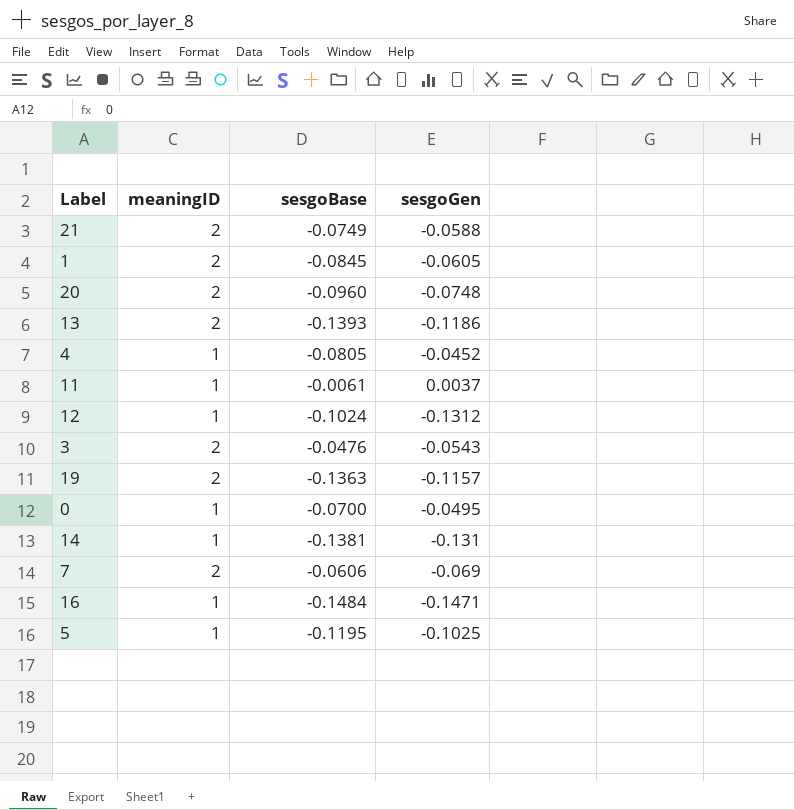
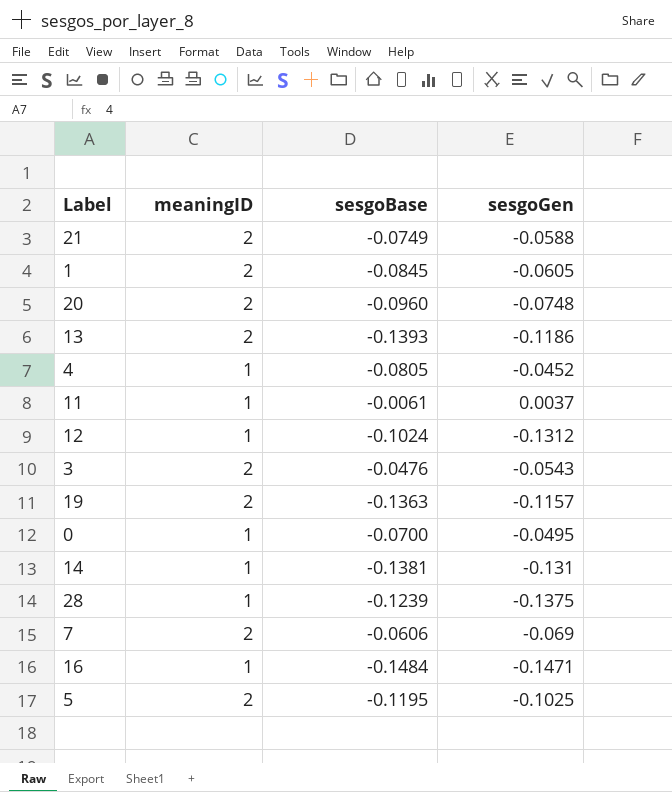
row 28: none -> 1 | -0.1239 | -0.1375
5 | meaningID: 1 -> 2

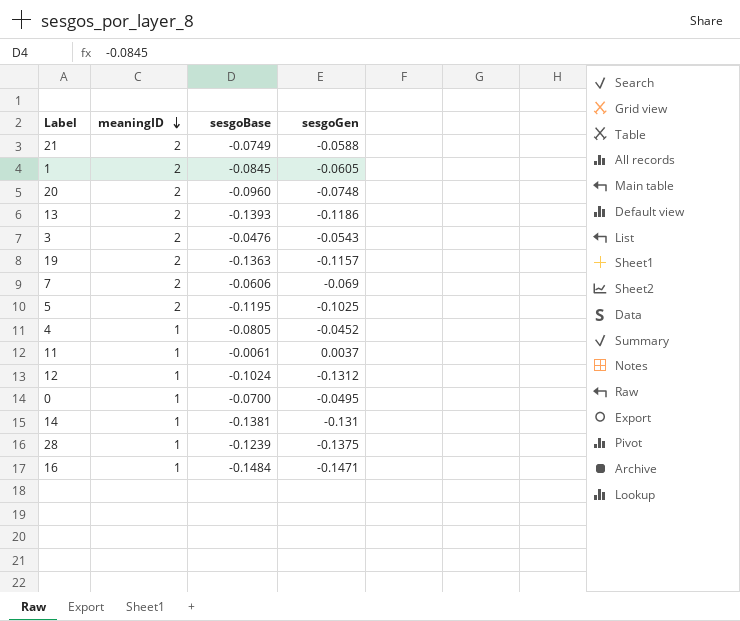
row order: none -> meaningID descending

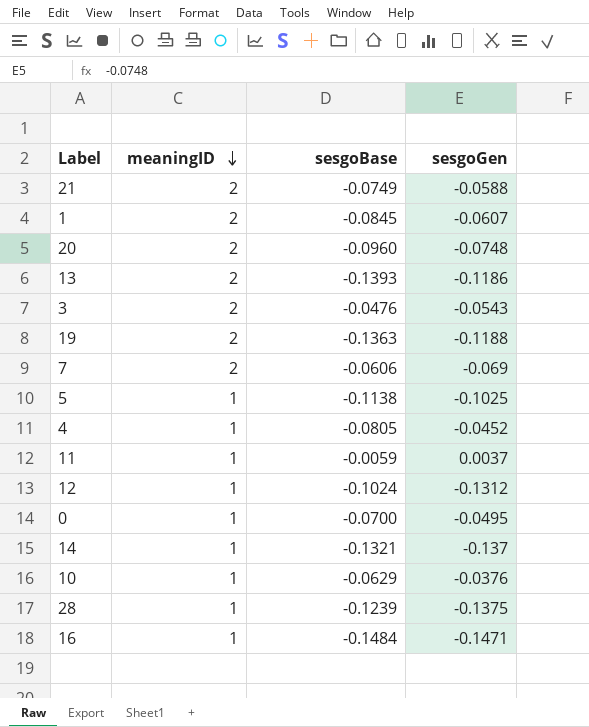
1 | sesgoGen: -0.0605 -> -0.0607
19 | sesgoGen: -0.1157 -> -0.1188
5 | meaningID: 2 -> 1
5 | sesgoBase: -0.1195 -> -0.1138
11 | sesgoBase: -0.0061 -> -0.0059
14 | sesgoBase: -0.1381 -> -0.1321
14 | sesgoGen: -0.131 -> -0.137
row 10: none -> 1 | -0.0629 | -0.0376

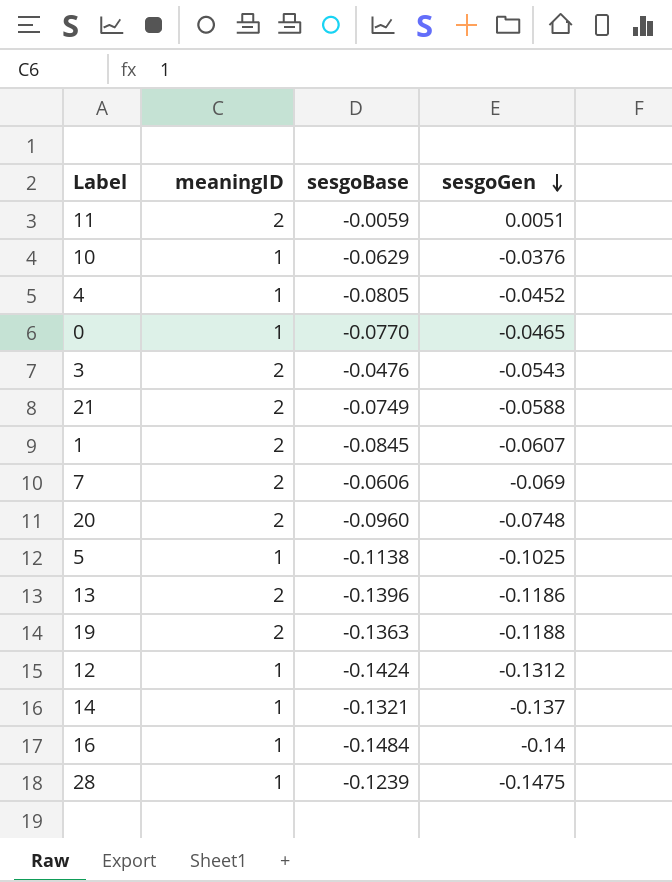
row order: meaningID descending -> sesgoGen descending
11 | meaningID: 1 -> 2
11 | sesgoGen: 0.0037 -> 0.0051
0 | sesgoBase: -0.0700 -> -0.0770
0 | sesgoGen: -0.0495 -> -0.0465
13 | sesgoBase: -0.1393 -> -0.1396
12 | sesgoBase: -0.1024 -> -0.1424
16 | sesgoGen: -0.1471 -> -0.14
28 | sesgoGen: -0.1375 -> -0.1475

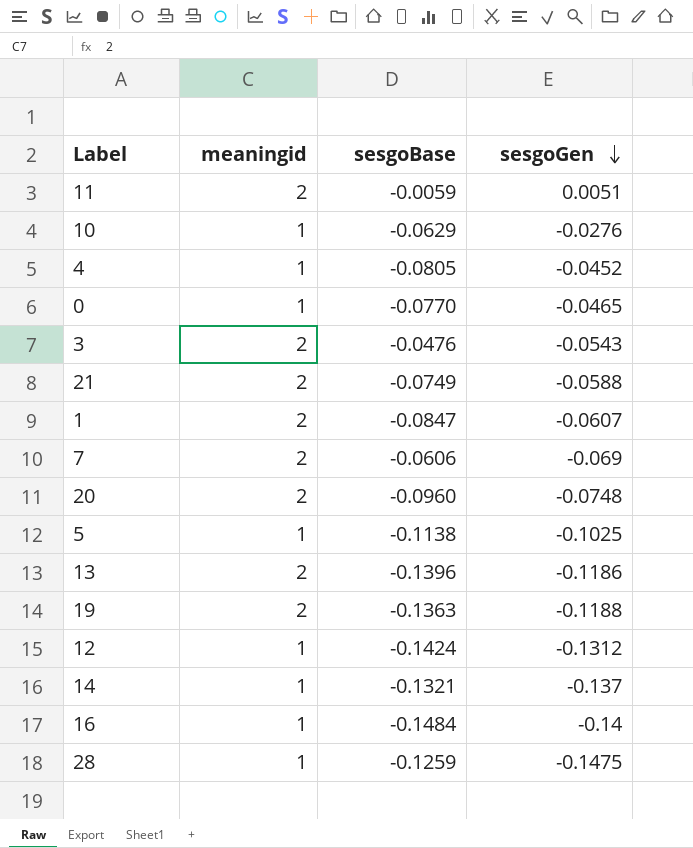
column name: meaningID -> meaningid
10 | sesgoGen: -0.0376 -> -0.0276
1 | sesgoBase: -0.0845 -> -0.0847
28 | sesgoBase: -0.1239 -> -0.1259

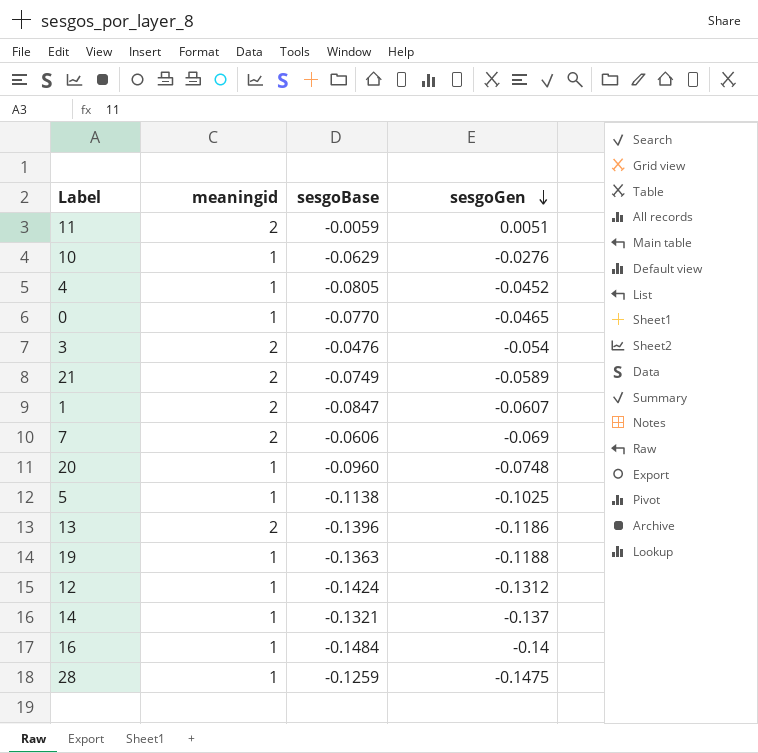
3 | sesgoGen: -0.0543 -> -0.054
21 | sesgoGen: -0.0588 -> -0.0589
20 | meaningid: 2 -> 1
19 | meaningid: 2 -> 1

